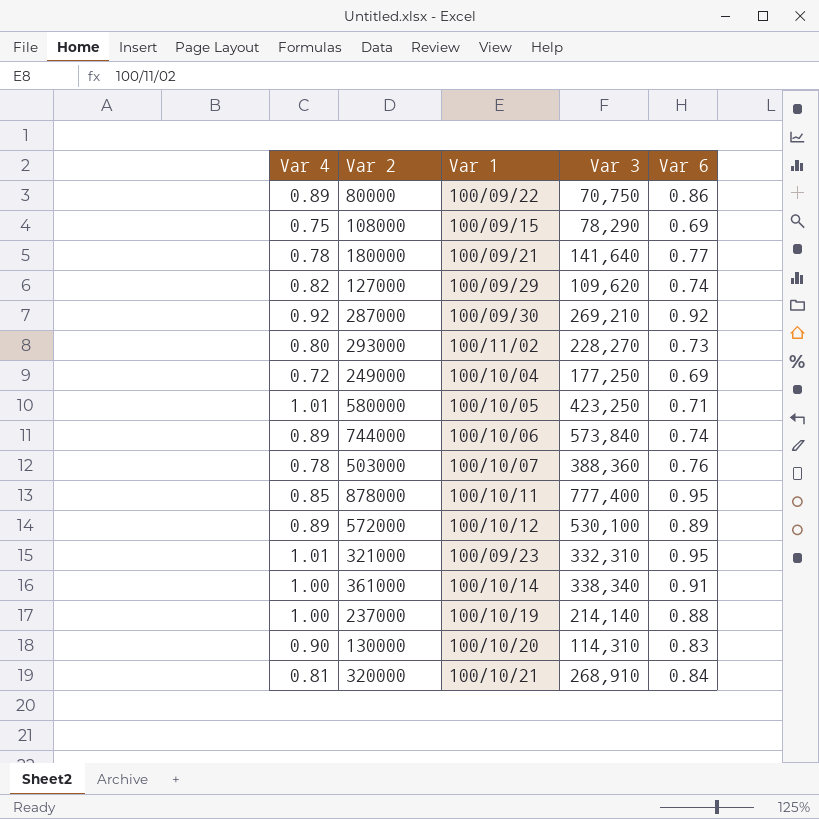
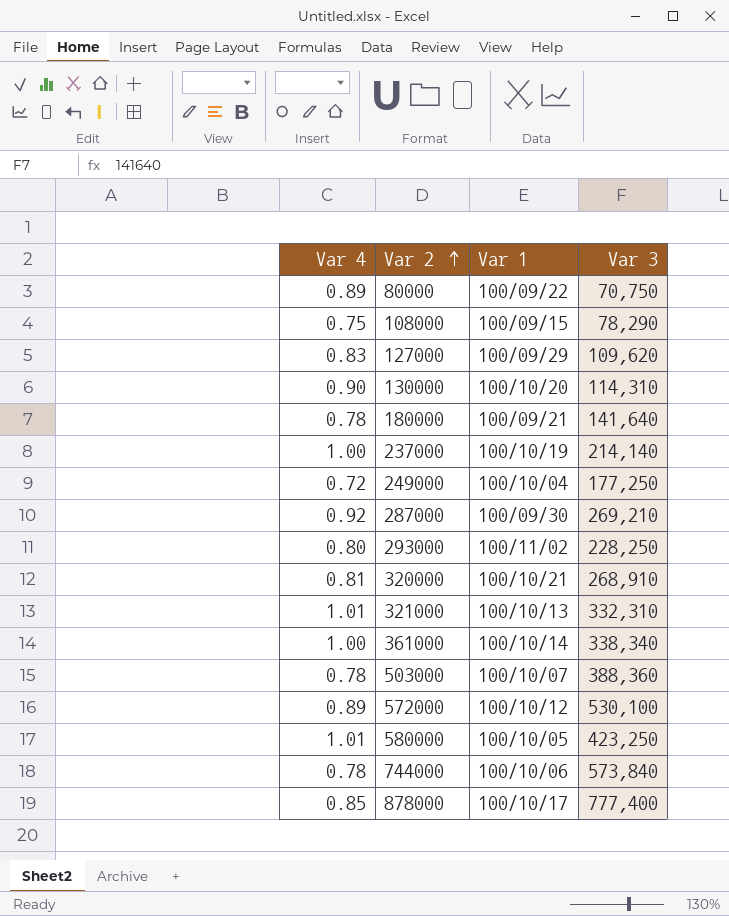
row order: none -> Var 2 ascending
column Var 6 | position: 5 -> none
127000 | Var 4: 0.82 -> 0.83
293000 | Var 3: 228,270 -> 228,250
321000 | Var 1: 100/09/23 -> 100/10/13
744000 | Var 4: 0.89 -> 0.78
878000 | Var 1: 100/10/11 -> 100/10/17

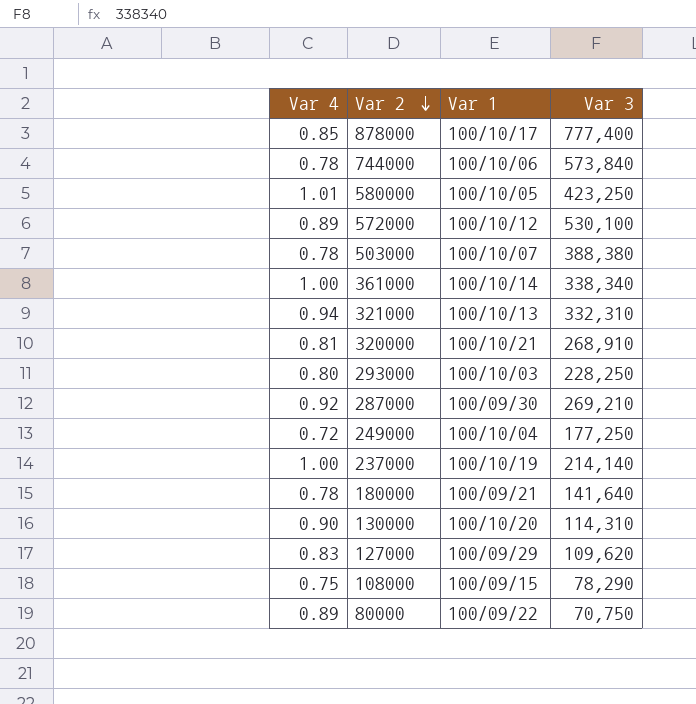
row order: Var 2 ascending -> Var 2 descending
503000 | Var 3: 388,360 -> 388,380
321000 | Var 4: 1.01 -> 0.94
293000 | Var 1: 100/11/02 -> 100/10/03

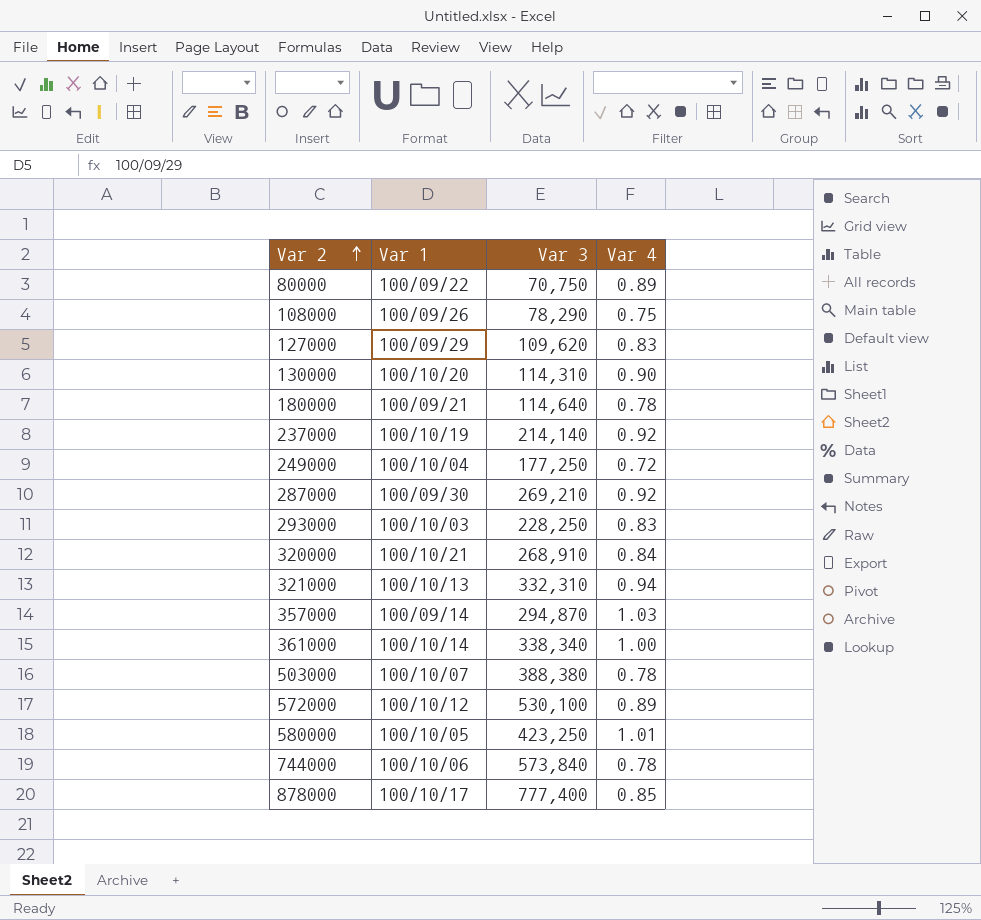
row order: Var 2 descending -> Var 2 ascending
column Var 4 | position: 1 -> 4
108000 | Var 1: 100/09/15 -> 100/09/26
180000 | Var 3: 141,640 -> 114,640
237000 | Var 4: 1.00 -> 0.92
293000 | Var 4: 0.80 -> 0.83
320000 | Var 4: 0.81 -> 0.84
row 357000: none -> 100/09/14 | 294,870 | 1.03

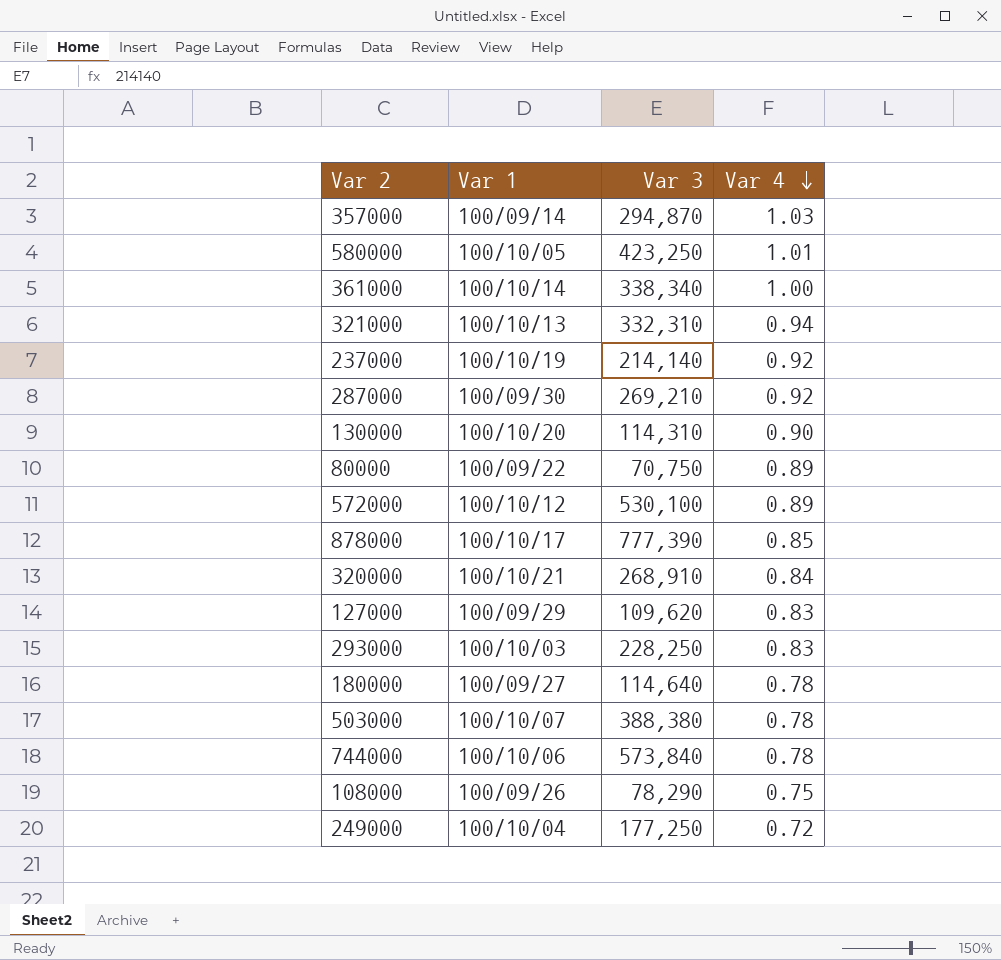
row order: Var 2 ascending -> Var 4 descending
878000 | Var 3: 777,400 -> 777,390
180000 | Var 1: 100/09/21 -> 100/09/27

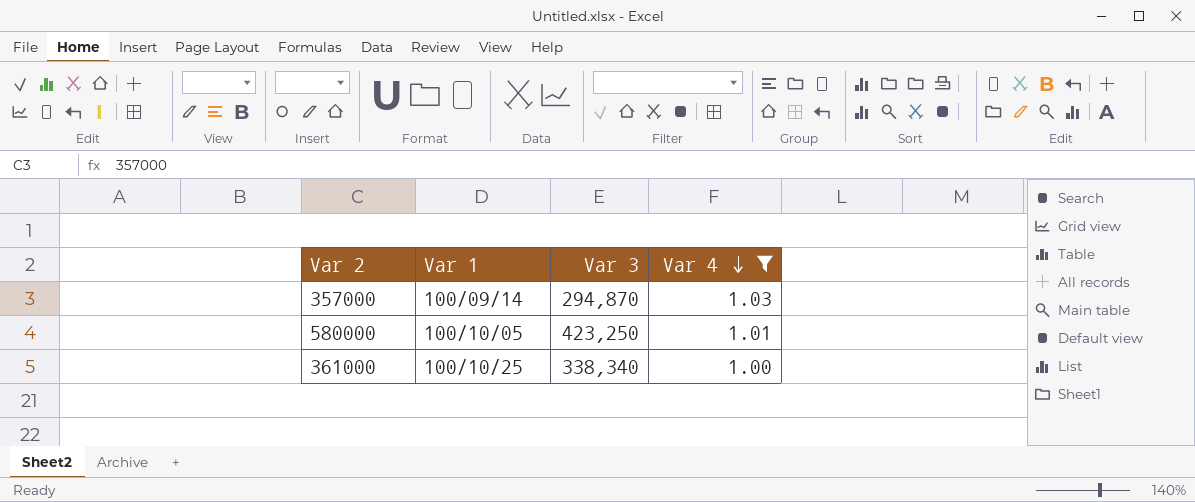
filter: none -> Var 4 >= 1.00
361000 | Var 1: 100/10/14 -> 100/10/25

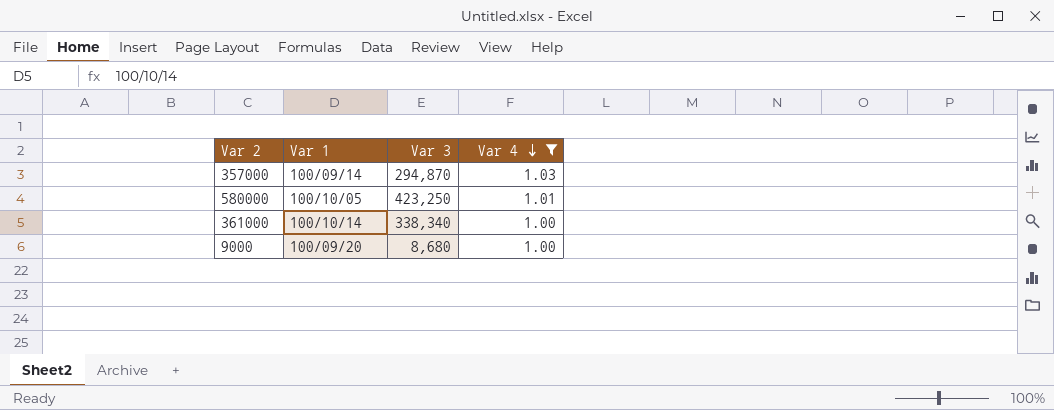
361000 | Var 1: 100/10/25 -> 100/10/14
row 9000: none -> 100/09/20 | 8,680 | 1.00

